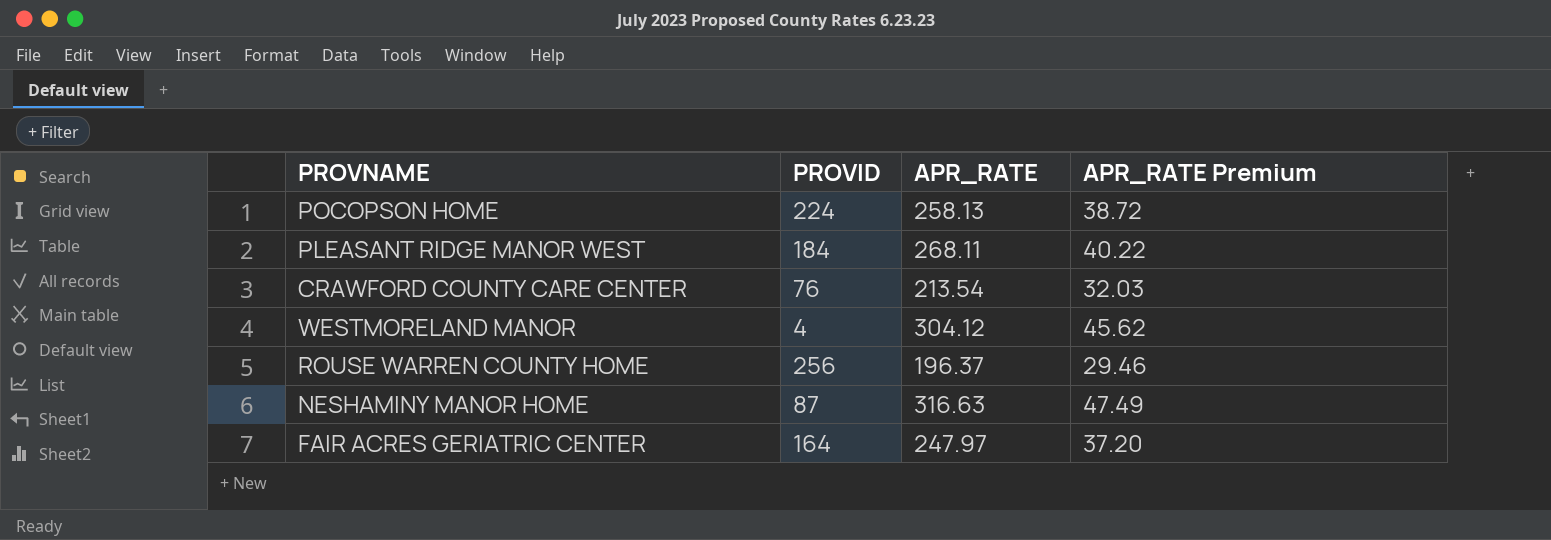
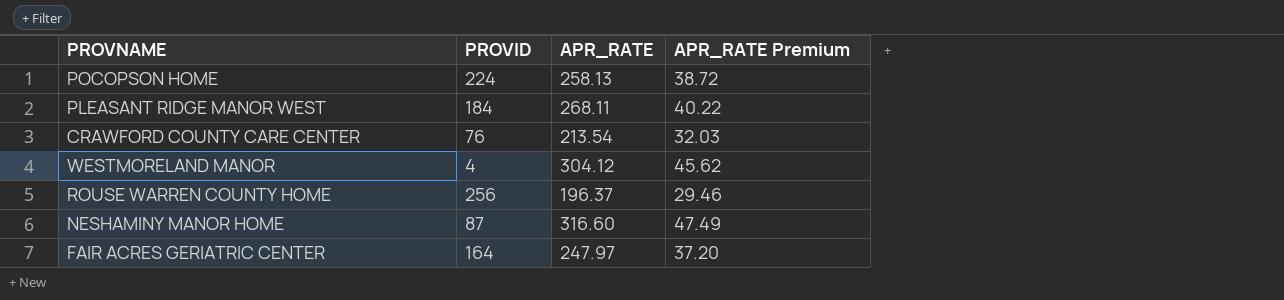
NESHAMINY MANOR HOME | APR_RATE: 316.63 -> 316.60

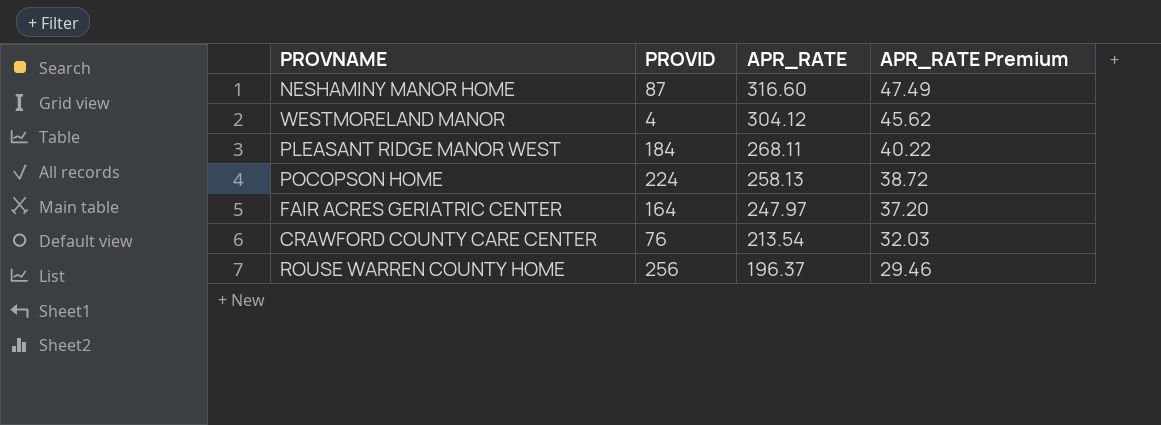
row order: none -> APR_RATE descending

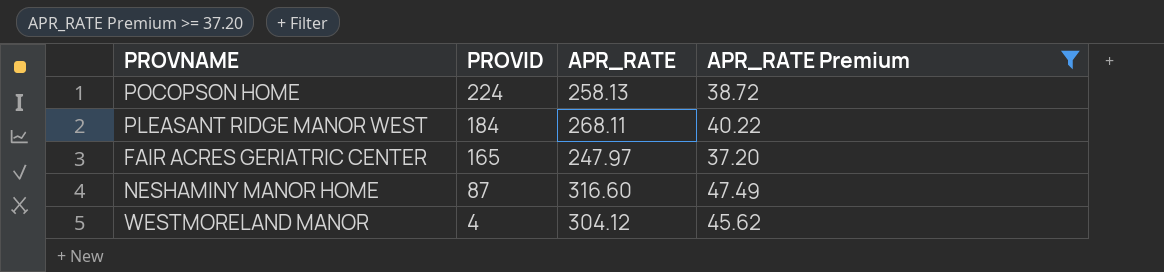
filter: none -> APR_RATE Premium >= 37.20
row order: APR_RATE descending -> PROVID descending
FAIR ACRES GERIATRIC CENTER | PROVID: 164 -> 165

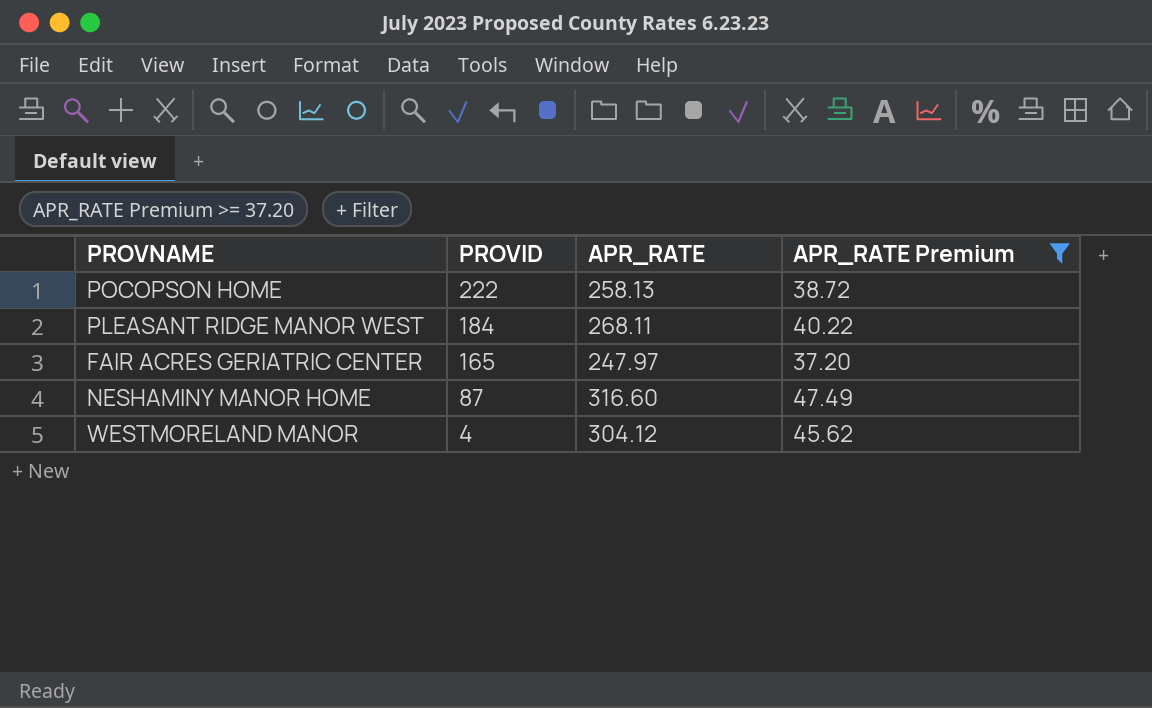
POCOPSON HOME | PROVID: 224 -> 222

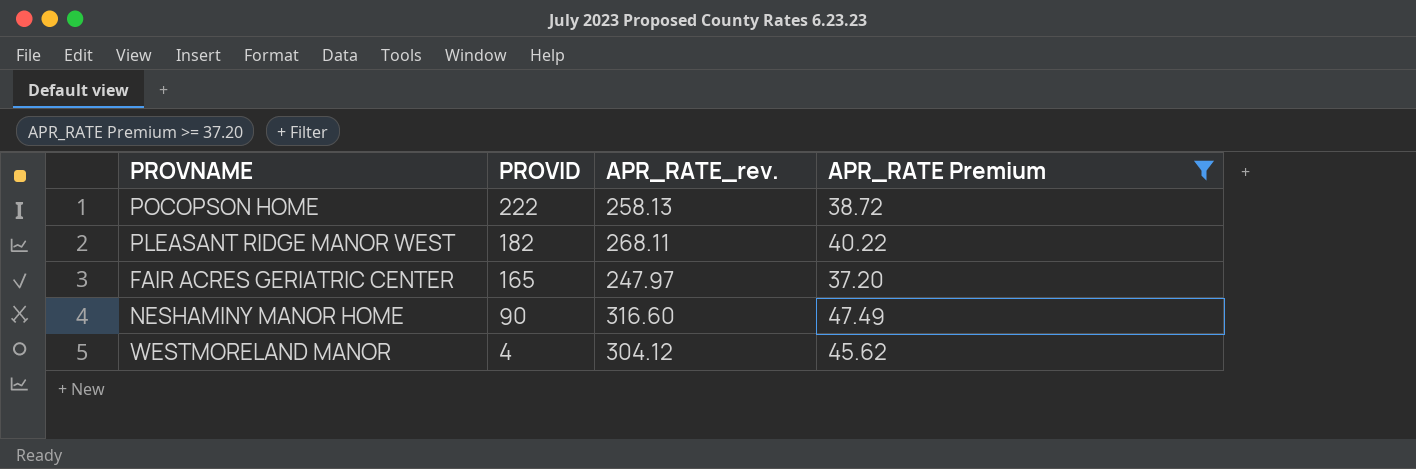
column name: APR_RATE -> APR_RATE_rev.
PLEASANT RIDGE MANOR WEST | PROVID: 184 -> 182
NESHAMINY MANOR HOME | PROVID: 87 -> 90

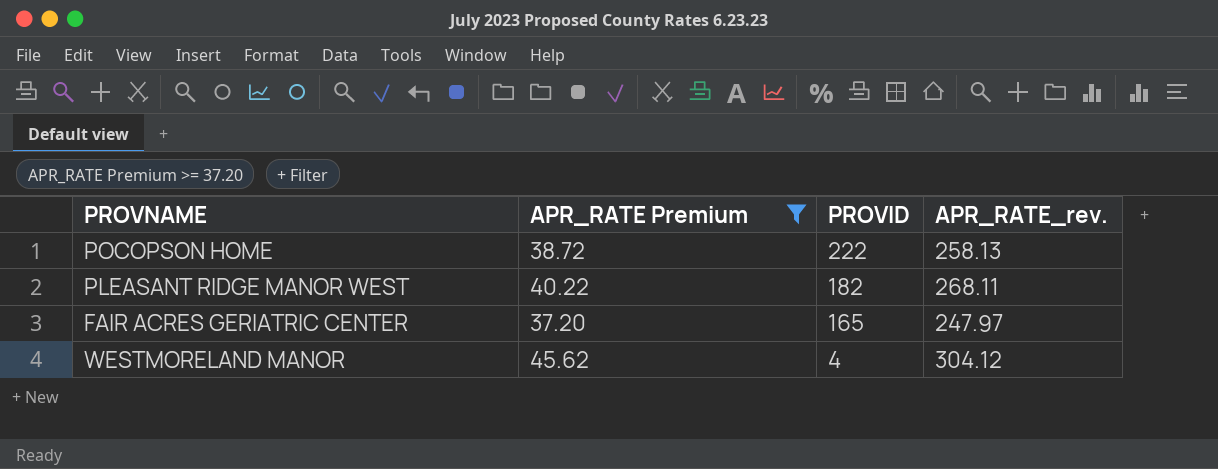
column APR_RATE Premium | position: 4 -> 2
row NESHAMINY MANOR HOME: 90 | 316.60 | 47.49 -> none

